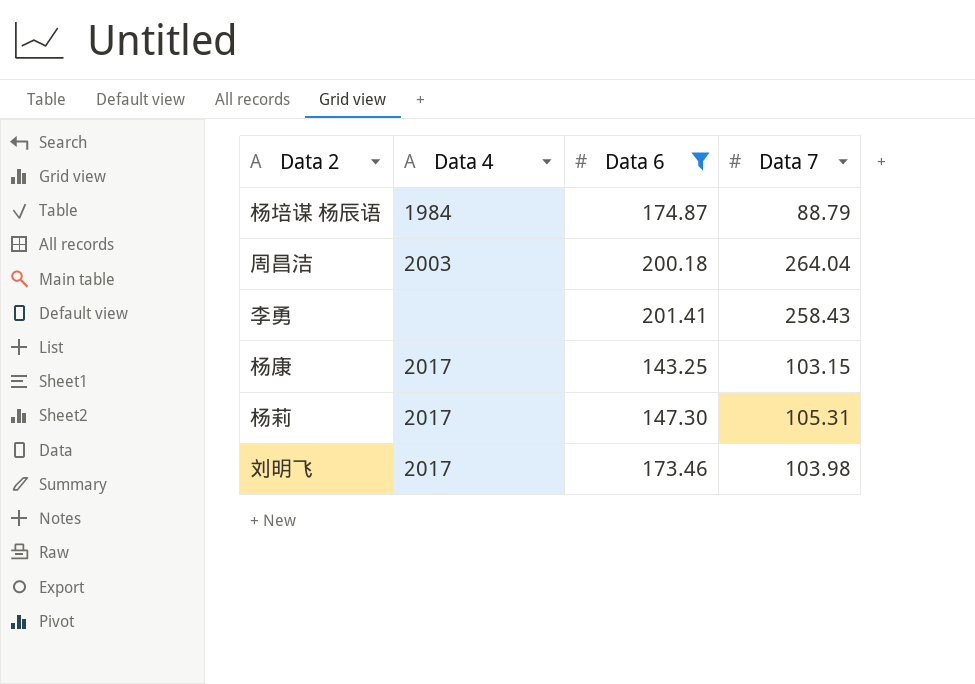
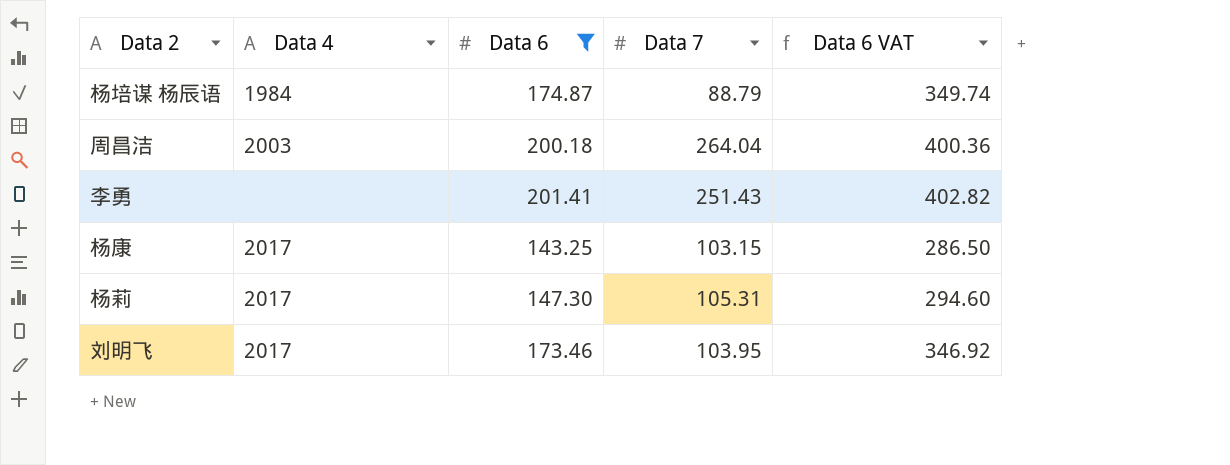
column Data 6 VAT | formula: none -> [Data 6] * 2
李勇 | Data 7: 258.43 -> 251.43
刘明飞 | Data 7: 103.98 -> 103.95

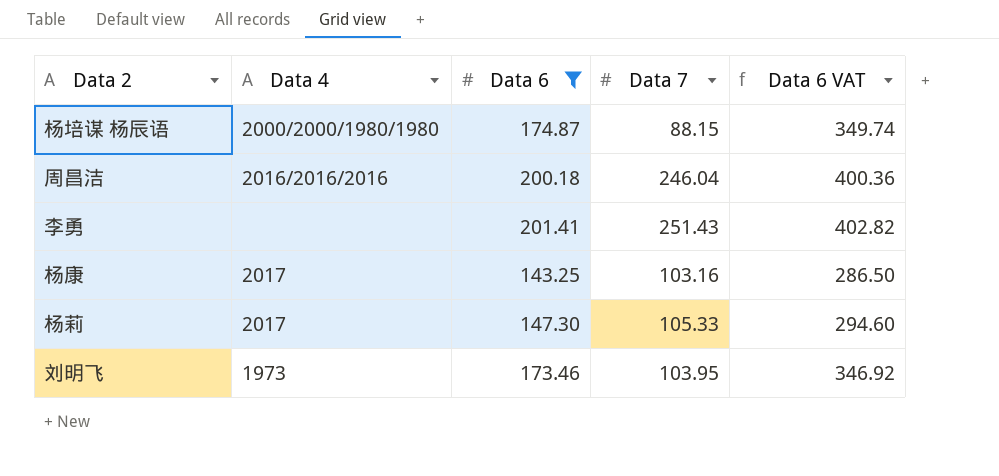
杨培谋 杨辰语 | Data 4: 1984 -> 2000/2000/1980/1980
杨培谋 杨辰语 | Data 7: 88.79 -> 88.15
周昌洁 | Data 4: 2003 -> 2016/2016/2016
周昌洁 | Data 7: 264.04 -> 246.04
杨康 | Data 7: 103.15 -> 103.16
杨莉 | Data 7: 105.31 -> 105.33
刘明飞 | Data 4: 2017 -> 1973

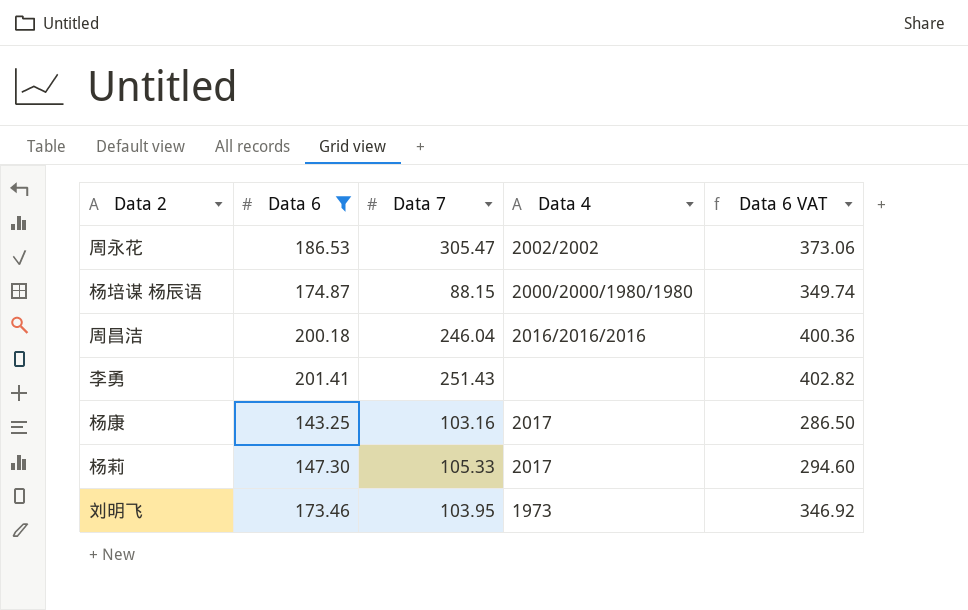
column Data 4 | position: 2 -> 4
row 周永花: none -> 186.53 | 305.47 | 2002/2002 | 373.06

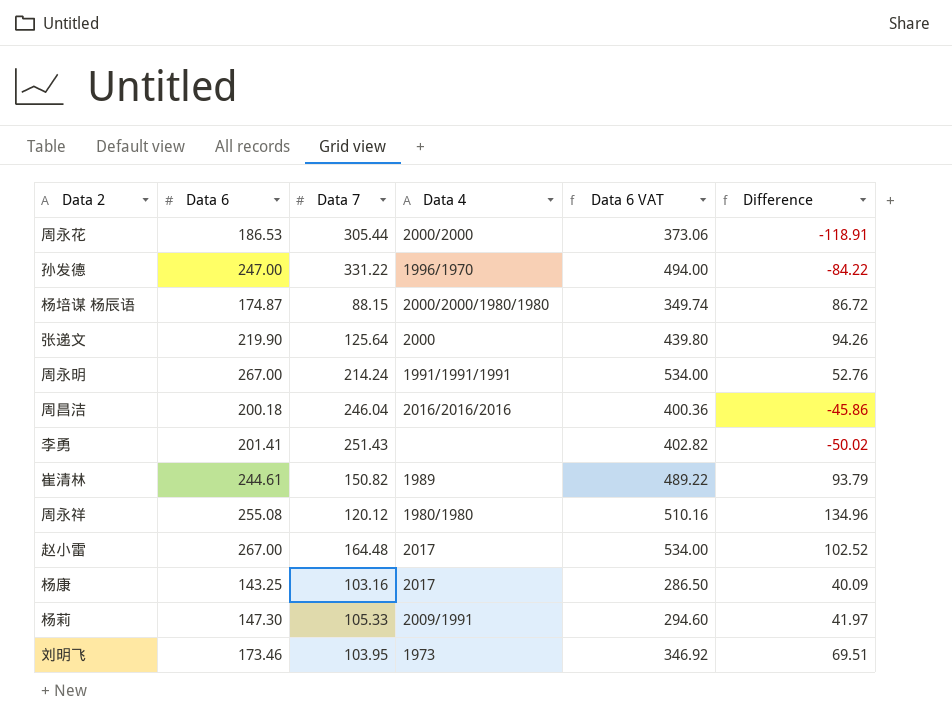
filter: Data 6 <= 201.41 -> none
column Difference | formula: none -> [Data 6] - [Data 7]
周永花 | Data 7: 305.47 -> 305.44
周永花 | Data 4: 2002/2002 -> 2000/2000
杨莉 | Data 4: 2017 -> 2009/1991

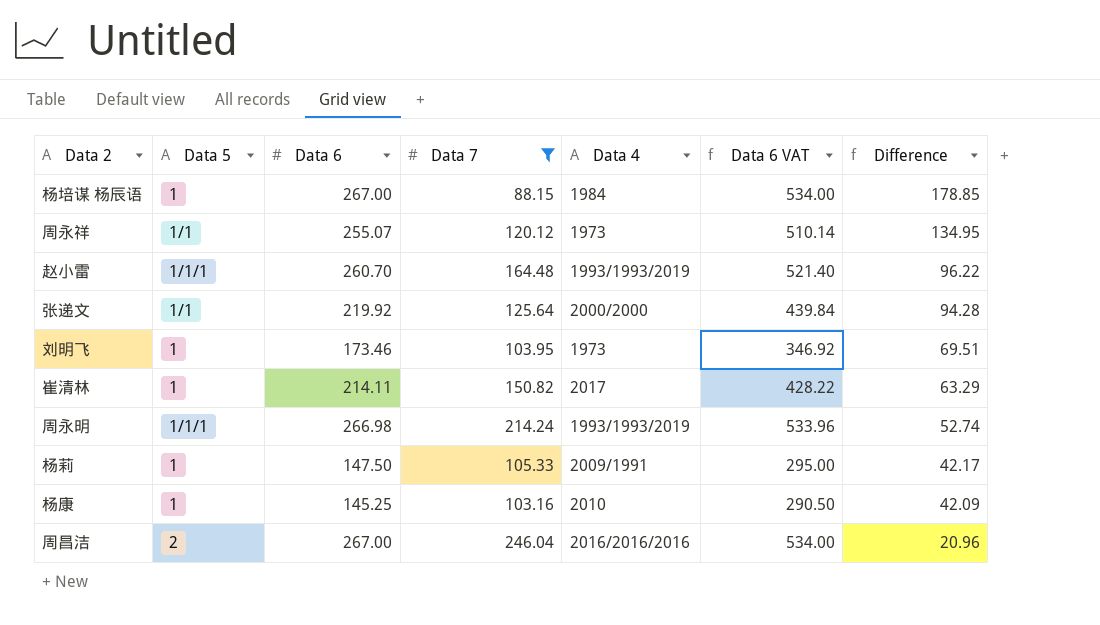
filter: none -> Data 7 <= 246.04
row order: none -> Difference descending
column Data 5 | position: none -> 2
杨培谋 杨辰语 | Data 6: 174.87 -> 267.00
杨培谋 杨辰语 | Data 4: 2000/2000/1980/1980 -> 1984
杨培谋 杨辰语 | Data 6 VAT: 349.74 -> 534.00
杨培谋 杨辰语 | Difference: 86.72 -> 178.85
周永祥 | Data 6: 255.08 -> 255.07
周永祥 | Data 4: 1980/1980 -> 1973
周永祥 | Data 6 VAT: 510.16 -> 510.14
周永祥 | Difference: 134.96 -> 134.95
赵小雷 | Data 6: 267.00 -> 260.70
赵小雷 | Data 4: 2017 -> 1993/1993/2019
赵小雷 | Data 6 VAT: 534.00 -> 521.40
赵小雷 | Difference: 102.52 -> 96.22
张递文 | Data 6: 219.90 -> 219.92
张递文 | Data 4: 2000 -> 2000/2000
张递文 | Data 6 VAT: 439.80 -> 439.84
张递文 | Difference: 94.26 -> 94.28
崔清林 | Data 6: 244.61 -> 214.11
崔清林 | Data 4: 1989 -> 2017
崔清林 | Data 6 VAT: 489.22 -> 428.22
崔清林 | Difference: 93.79 -> 63.29
周永明 | Data 6: 267.00 -> 266.98
周永明 | Data 4: 1991/1991/1991 -> 1993/1993/2019
周永明 | Data 6 VAT: 534.00 -> 533.96
周永明 | Difference: 52.76 -> 52.74
杨莉 | Data 6: 147.30 -> 147.50
杨莉 | Data 6 VAT: 294.60 -> 295.00
杨莉 | Difference: 41.97 -> 42.17
杨康 | Data 6: 143.25 -> 145.25
杨康 | Data 4: 2017 -> 2010
杨康 | Data 6 VAT: 286.50 -> 290.50
杨康 | Difference: 40.09 -> 42.09
周昌洁 | Data 6: 200.18 -> 267.00
周昌洁 | Data 6 VAT: 400.36 -> 534.00
周昌洁 | Difference: -45.86 -> 20.96

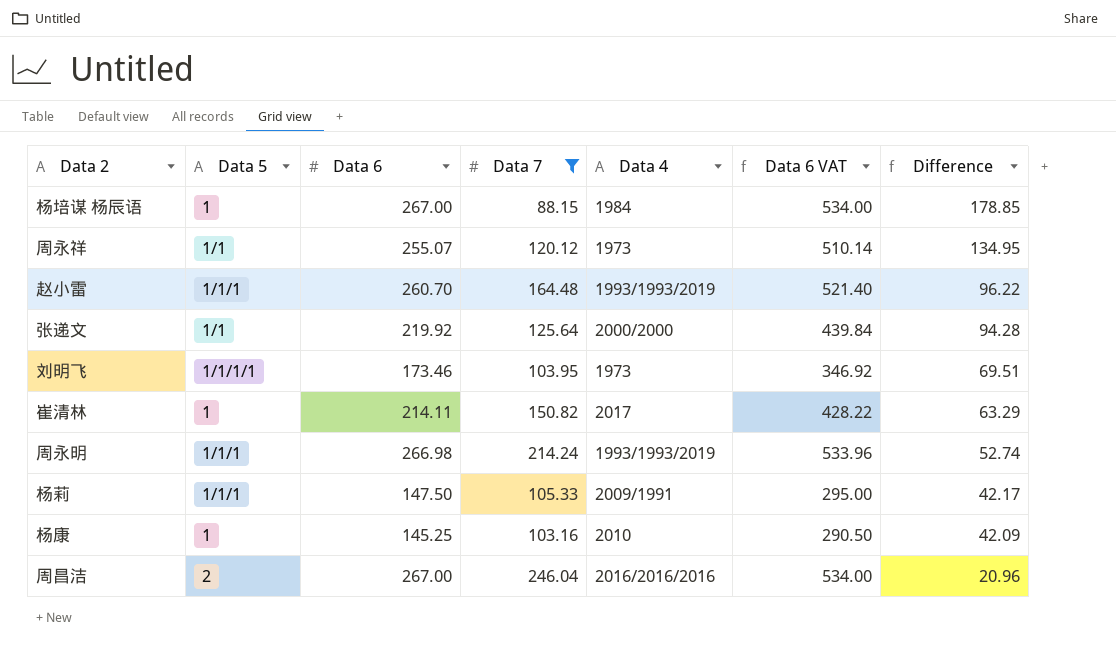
刘明飞 | Data 5: 1 -> 1/1/1/1
杨莉 | Data 5: 1 -> 1/1/1

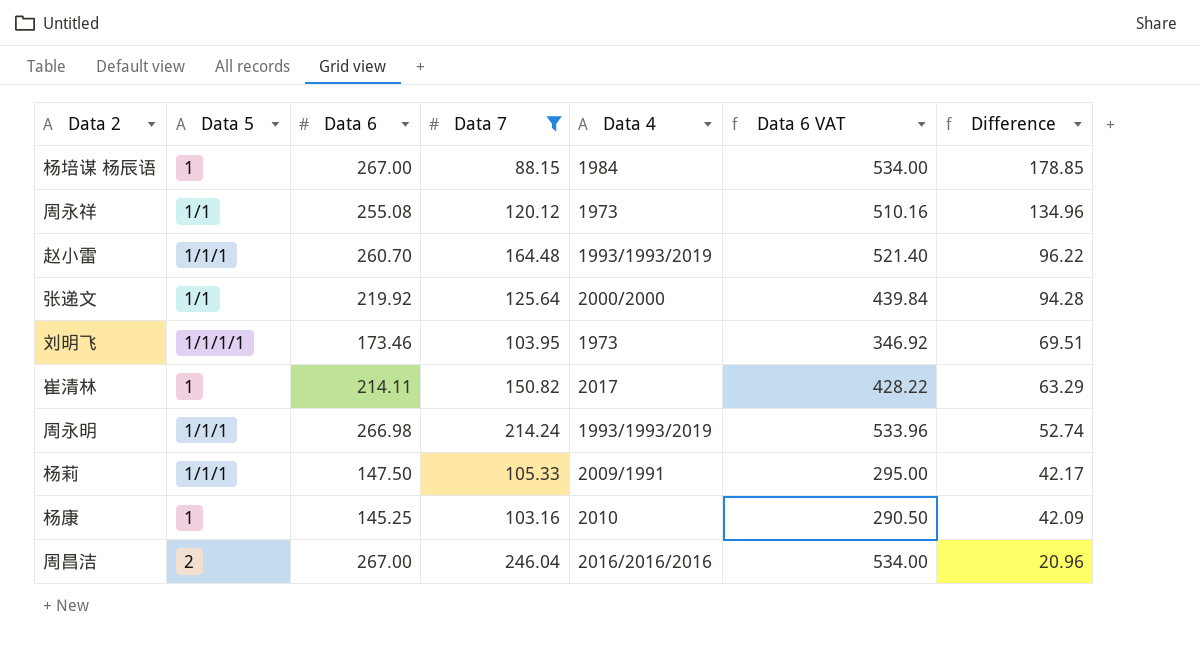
周永祥 | Data 6: 255.07 -> 255.08
周永祥 | Data 6 VAT: 510.14 -> 510.16
周永祥 | Difference: 134.95 -> 134.96

